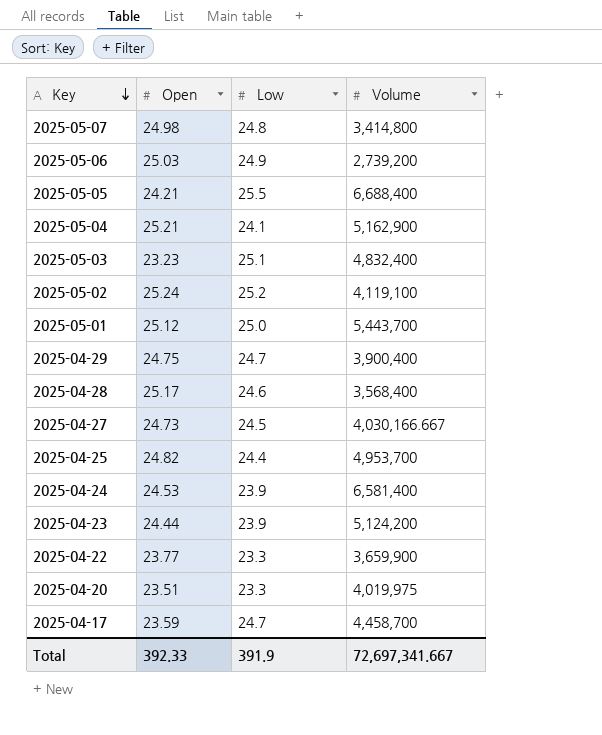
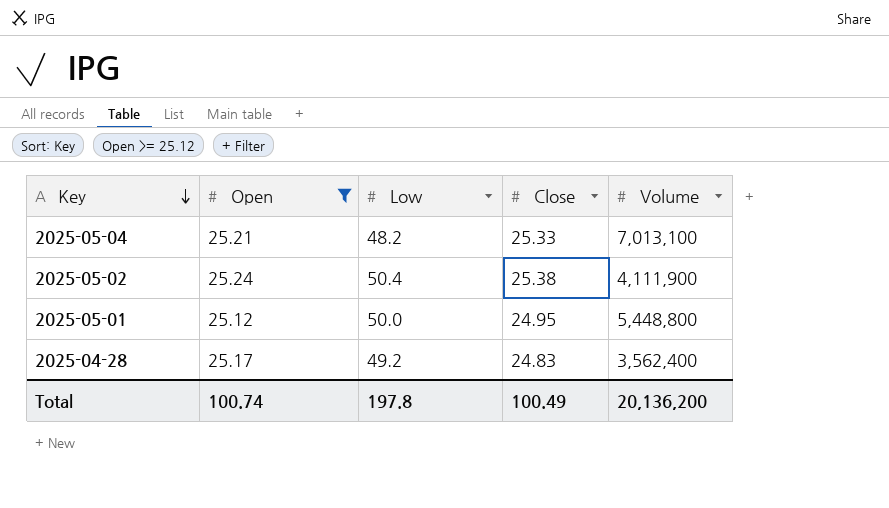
filter: none -> Open >= 25.12
column Close | position: none -> 4
2025-05-04 | Low: 24.1 -> 48.2
2025-05-04 | Volume: 5,162,900 -> 7,013,100
2025-05-02 | Low: 25.2 -> 50.4
2025-05-02 | Volume: 4,119,100 -> 4,111,900
2025-05-01 | Low: 25.0 -> 50.0
2025-05-01 | Volume: 5,443,700 -> 5,448,800
2025-04-28 | Low: 24.6 -> 49.2
2025-04-28 | Volume: 3,568,400 -> 3,562,400
Total | Open: 392.33 -> 100.74
Total | Low: 391.9 -> 197.8
Total | Volume: 72,697,341.667 -> 20,136,200

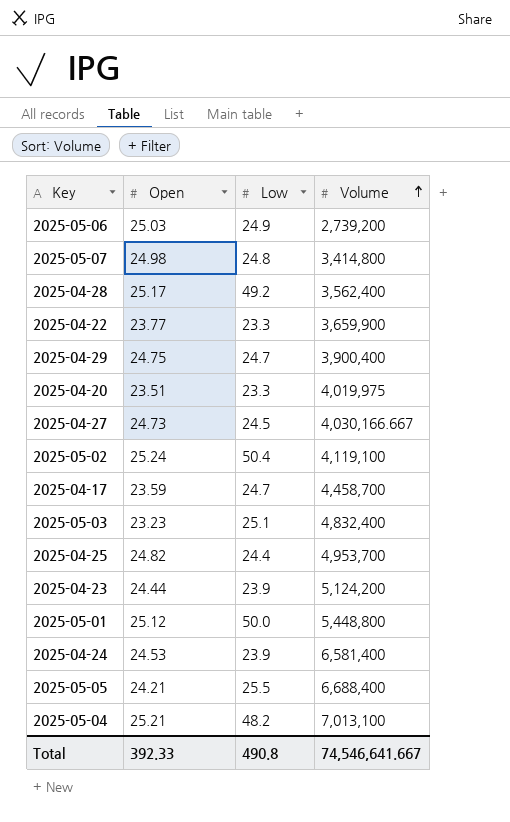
filter: Open >= 25.12 -> none
row order: Key descending -> Volume ascending
column Close | position: 4 -> none
2025-05-02 | Volume: 4,111,900 -> 4,119,100
Total | Open: 100.74 -> 392.33
Total | Low: 197.8 -> 490.8
Total | Volume: 20,136,200 -> 74,546,641.667

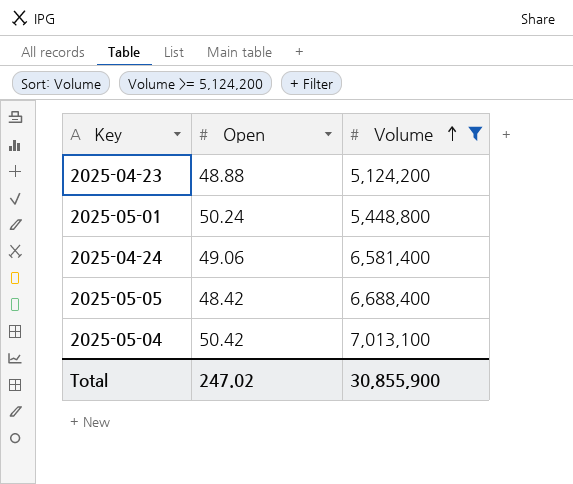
filter: none -> Volume >= 5,124,200
column Low | position: 3 -> none
2025-04-23 | Open: 24.44 -> 48.88
2025-05-01 | Open: 25.12 -> 50.24
2025-04-24 | Open: 24.53 -> 49.06
2025-05-05 | Open: 24.21 -> 48.42
2025-05-04 | Open: 25.21 -> 50.42
Total | Open: 392.33 -> 247.02
Total | Volume: 74,546,641.667 -> 30,855,900

